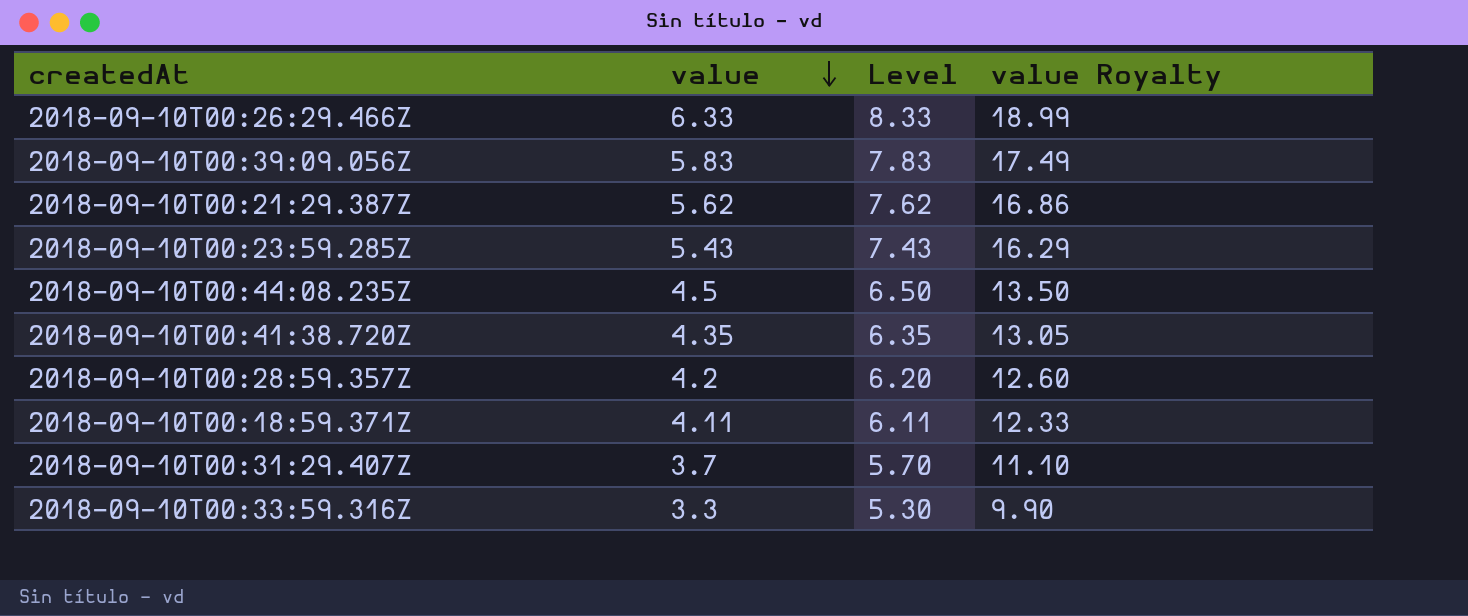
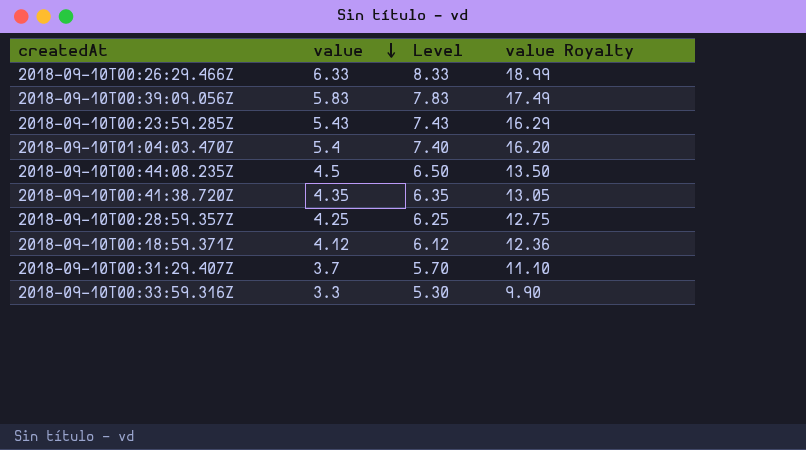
row 2018-09-10T00:21:29.387Z: 5.62 | 7.62 | 16.86 -> none
row 2018-09-10T01:04:03.470Z: none -> 5.4 | 7.40 | 16.20
2018-09-10T00:28:59.357Z | value: 4.2 -> 4.25
2018-09-10T00:28:59.357Z | Level: 6.20 -> 6.25
2018-09-10T00:28:59.357Z | value Royalty: 12.60 -> 12.75
2018-09-10T00:18:59.371Z | value: 4.11 -> 4.12
2018-09-10T00:18:59.371Z | Level: 6.11 -> 6.12
2018-09-10T00:18:59.371Z | value Royalty: 12.33 -> 12.36

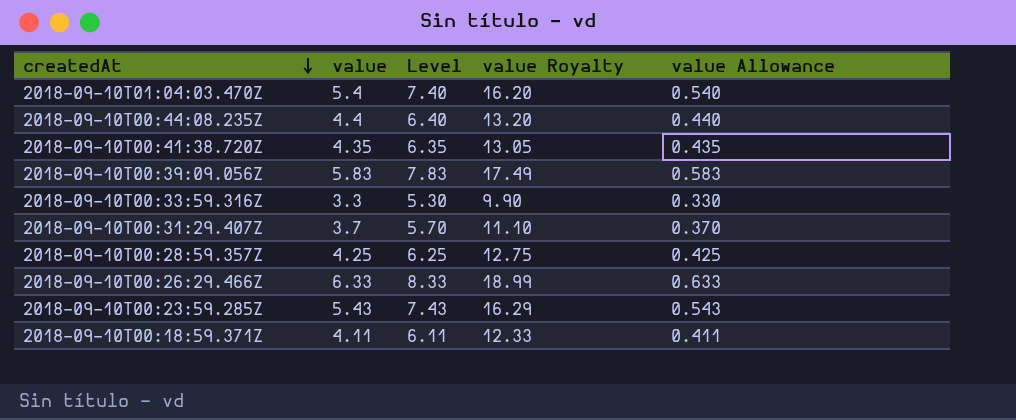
row order: value descending -> createdAt descending
column value Allowance | formula: none -> [value] * 0.1
2018-09-10T00:44:08.235Z | value: 4.5 -> 4.4
2018-09-10T00:44:08.235Z | Level: 6.50 -> 6.40
2018-09-10T00:44:08.235Z | value Royalty: 13.50 -> 13.20
2018-09-10T00:18:59.371Z | value: 4.12 -> 4.11
2018-09-10T00:18:59.371Z | Level: 6.12 -> 6.11
2018-09-10T00:18:59.371Z | value Royalty: 12.36 -> 12.33

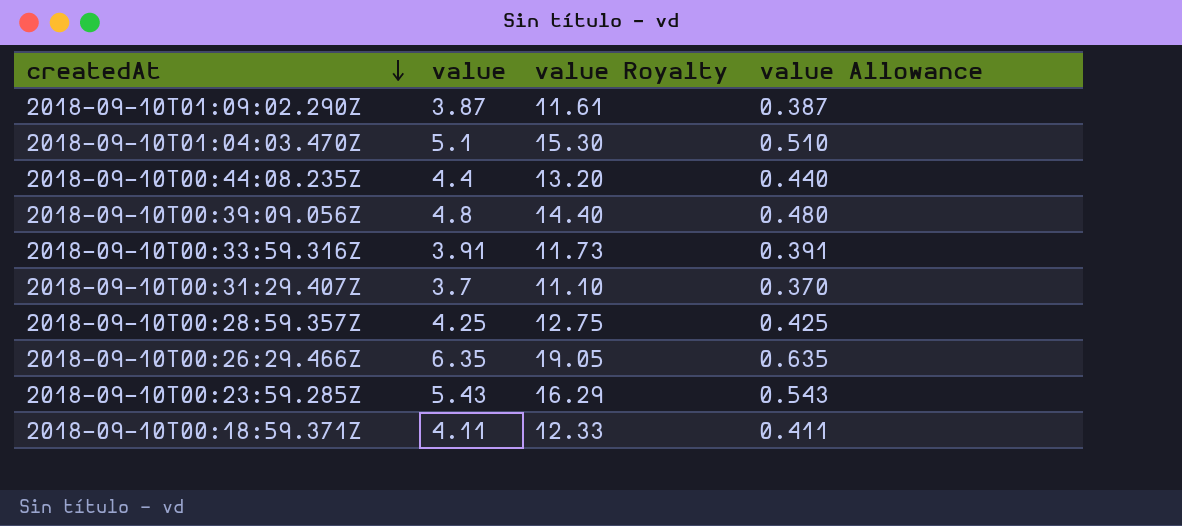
column Level | formula: [value] + 2 -> none
row 2018-09-10T00:41:38.720Z: 4.35 | 6.35 | 13.05 | 0.435 -> none
row 2018-09-10T01:09:02.290Z: none -> 3.87 | 11.61 | 0.387
2018-09-10T01:04:03.470Z | value: 5.4 -> 5.1
2018-09-10T01:04:03.470Z | value Royalty: 16.20 -> 15.30
2018-09-10T01:04:03.470Z | value Allowance: 0.540 -> 0.510
2018-09-10T00:39:09.056Z | value: 5.83 -> 4.8
2018-09-10T00:39:09.056Z | value Royalty: 17.49 -> 14.40
2018-09-10T00:39:09.056Z | value Allowance: 0.583 -> 0.480
2018-09-10T00:33:59.316Z | value: 3.3 -> 3.91
2018-09-10T00:33:59.316Z | value Royalty: 9.90 -> 11.73
2018-09-10T00:33:59.316Z | value Allowance: 0.330 -> 0.391
2018-09-10T00:26:29.466Z | value: 6.33 -> 6.35
2018-09-10T00:26:29.466Z | value Royalty: 18.99 -> 19.05
2018-09-10T00:26:29.466Z | value Allowance: 0.633 -> 0.635

